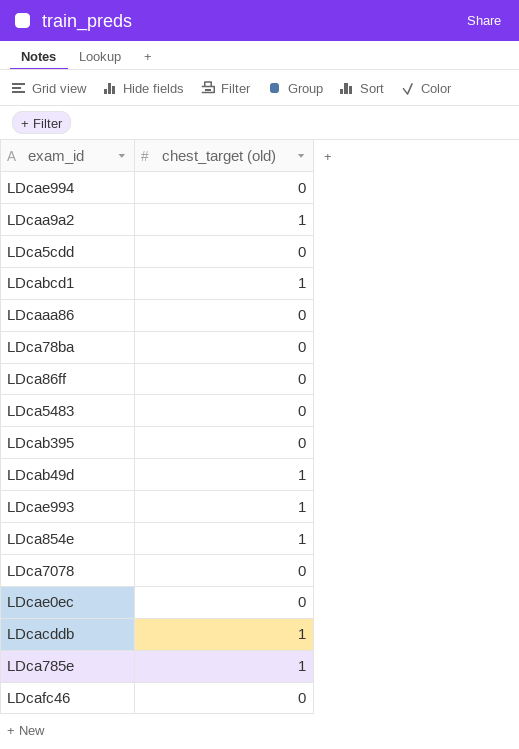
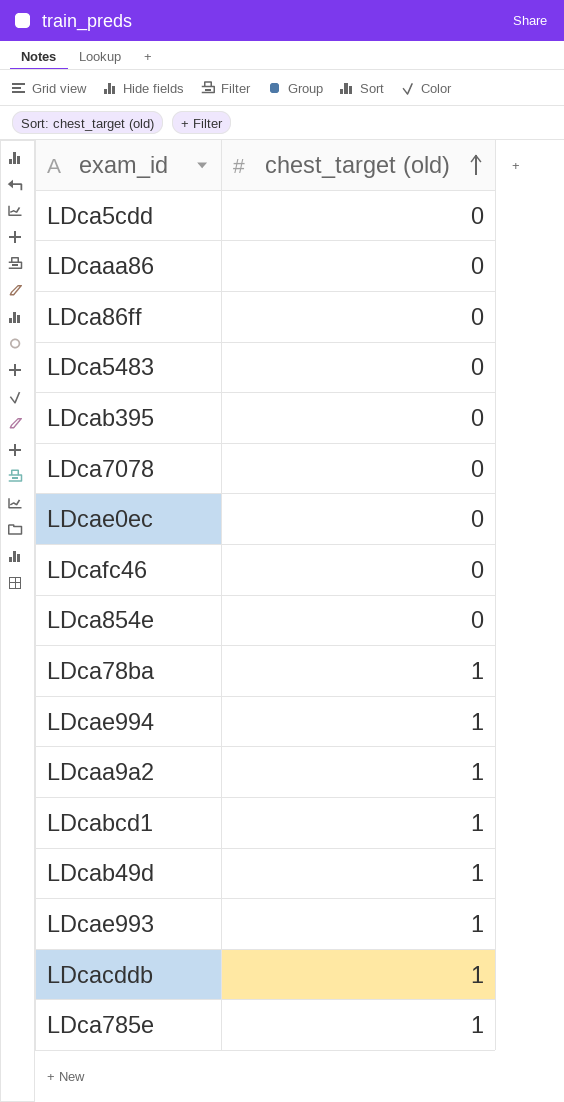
row order: none -> chest_target (old) ascending
LDca854e | chest_target (old): 1 -> 0
LDca78ba | chest_target (old): 0 -> 1
LDcae994 | chest_target (old): 0 -> 1

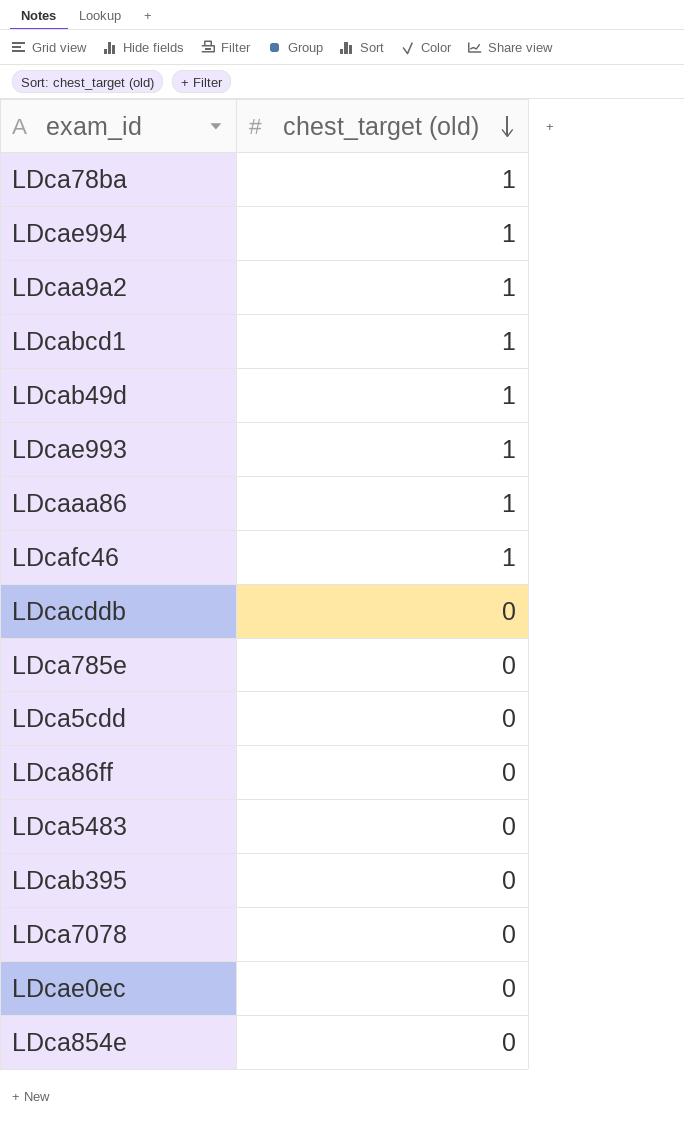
row order: chest_target (old) ascending -> chest_target (old) descending
LDcaaa86 | chest_target (old): 0 -> 1
LDcafc46 | chest_target (old): 0 -> 1
LDcacddb | chest_target (old): 1 -> 0
LDca785e | chest_target (old): 1 -> 0

